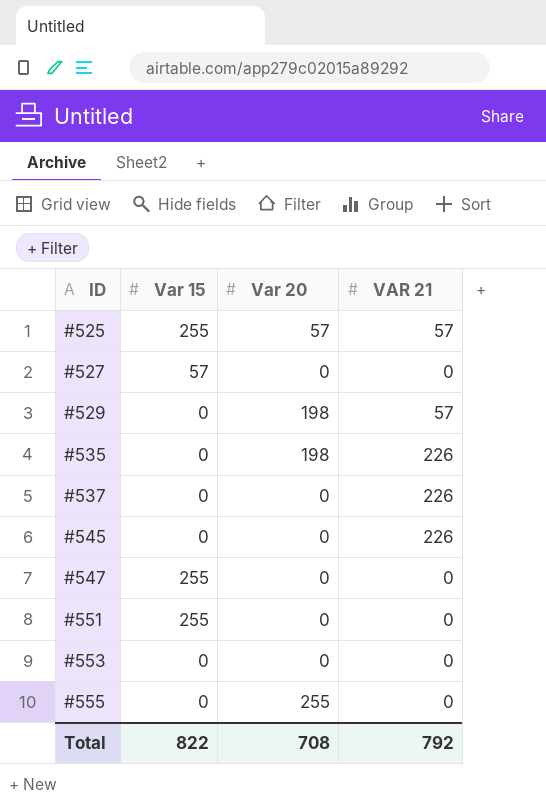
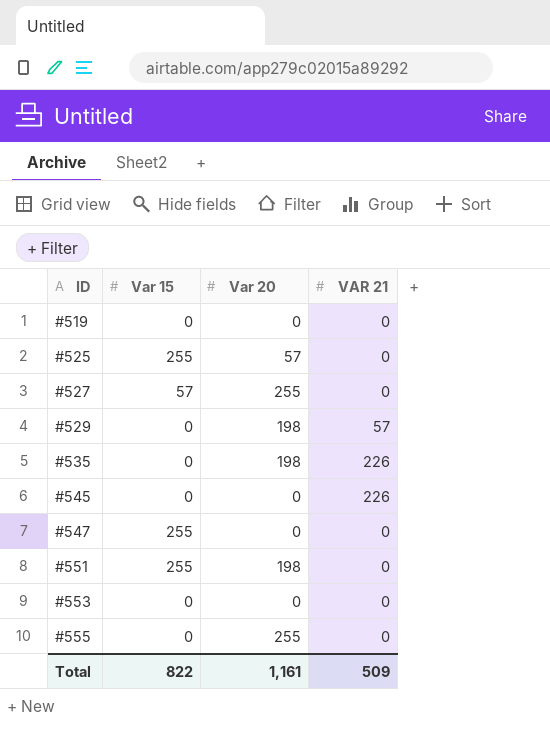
row #537: 0 | 0 | 226 -> none
row #519: none -> 0 | 0 | 0
#525 | VAR 21: 57 -> 0
#527 | Var 20: 0 -> 255
#551 | Var 20: 0 -> 198
Total | Var 20: 708 -> 1,161
Total | VAR 21: 792 -> 509

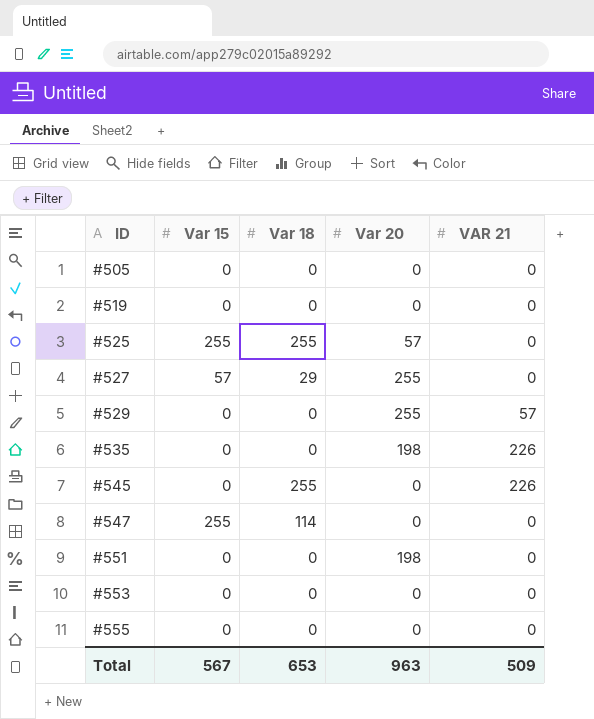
column Var 18 | position: none -> 3
row #505: none -> 0 | 0 | 0 | 0
#529 | Var 20: 198 -> 255
#551 | Var 15: 255 -> 0
#555 | Var 20: 255 -> 0
Total | Var 15: 822 -> 567
Total | Var 20: 1,161 -> 963

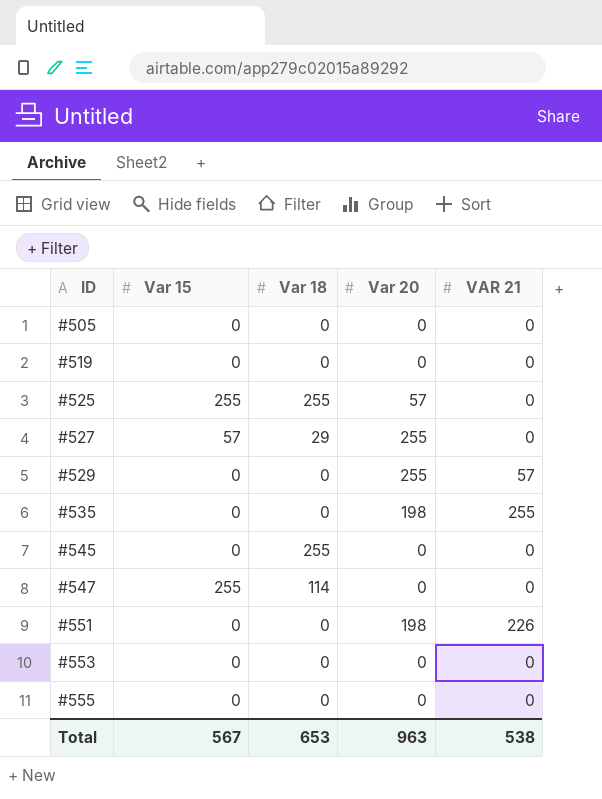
#535 | VAR 21: 226 -> 255
#545 | VAR 21: 226 -> 0
#551 | VAR 21: 0 -> 226
Total | VAR 21: 509 -> 538

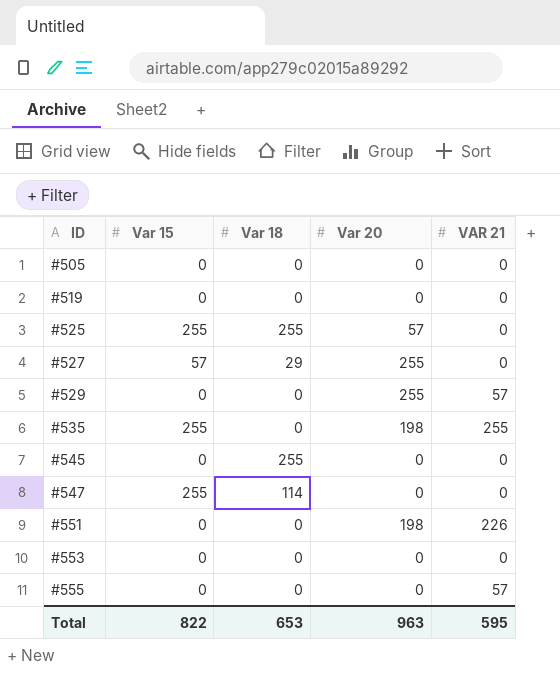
#535 | Var 15: 0 -> 255
#555 | VAR 21: 0 -> 57
Total | Var 15: 567 -> 822
Total | VAR 21: 538 -> 595

